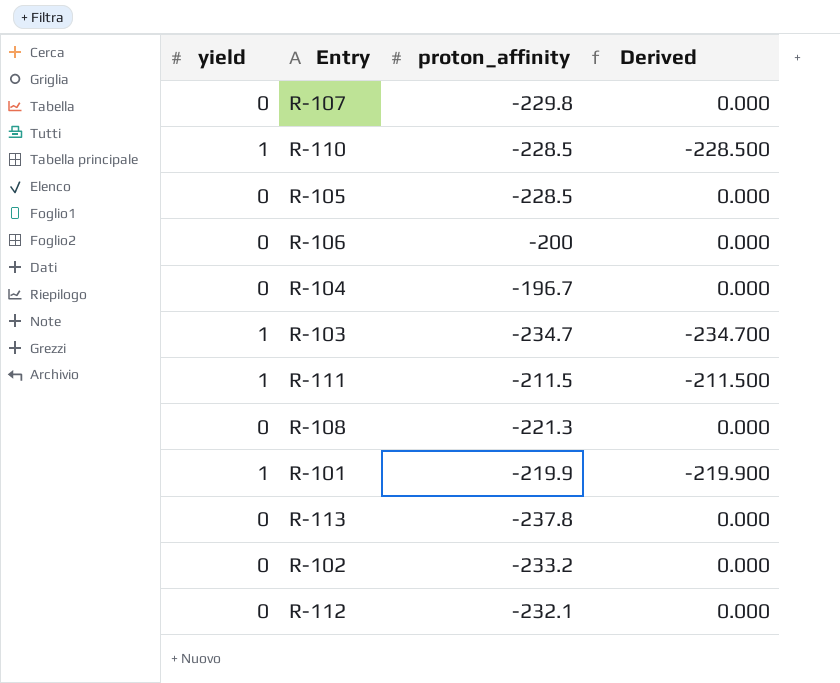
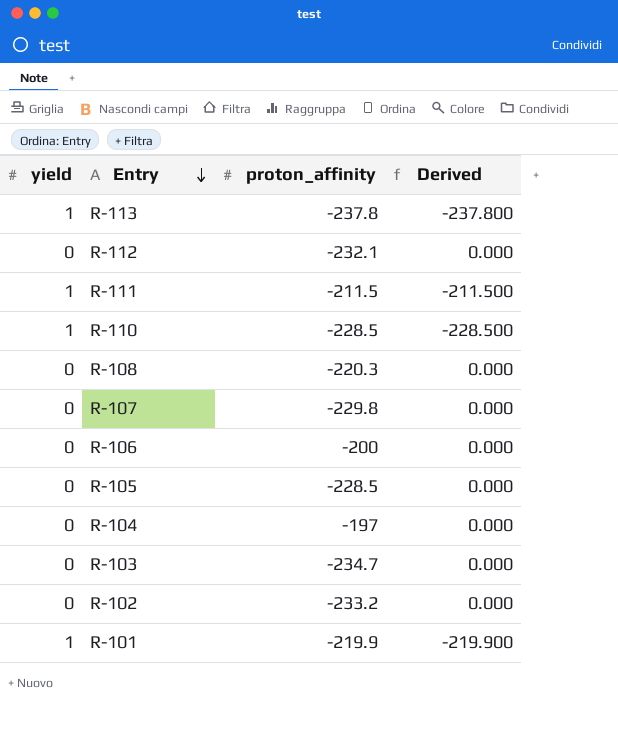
row order: none -> Entry descending
R-113 | yield: 0 -> 1
R-113 | Derived: 0.000 -> -237.800
R-108 | proton_affinity: -221.3 -> -220.3
R-104 | proton_affinity: -196.7 -> -197
R-103 | yield: 1 -> 0
R-103 | Derived: -234.700 -> 0.000

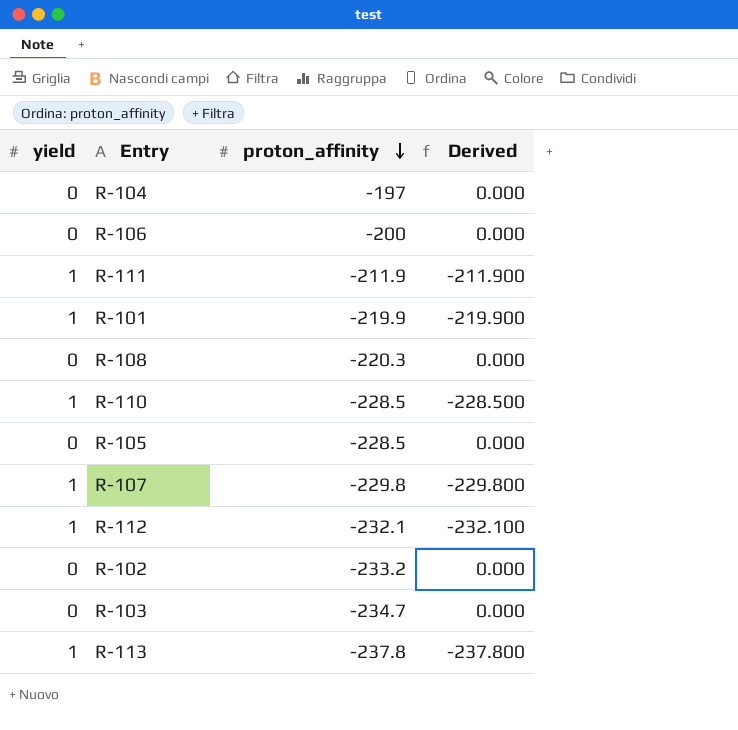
row order: Entry descending -> proton_affinity descending
R-111 | proton_affinity: -211.5 -> -211.9
R-111 | Derived: -211.500 -> -211.900
R-107 | yield: 0 -> 1
R-107 | Derived: 0.000 -> -229.800
R-112 | yield: 0 -> 1
R-112 | Derived: 0.000 -> -232.100

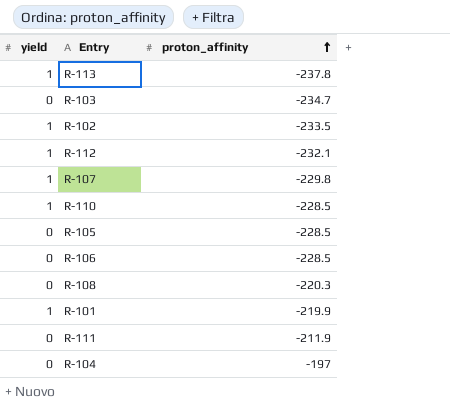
row order: proton_affinity descending -> proton_affinity ascending
column Derived | formula: [yield] * [proton_affinity] -> none
R-102 | yield: 0 -> 1
R-102 | proton_affinity: -233.2 -> -233.5
R-106 | proton_affinity: -200 -> -228.5
R-111 | yield: 1 -> 0

